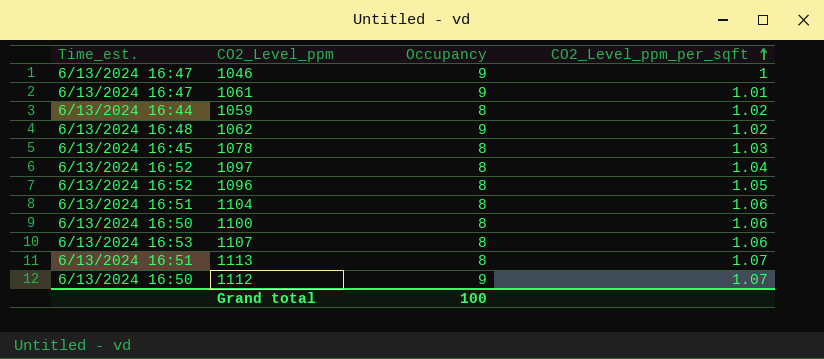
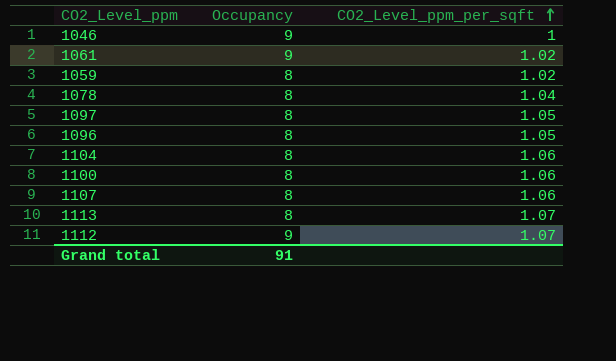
column Time_est. | position: 1 -> none
row 1062: 6/13/2024 16:48 | 9 | 1.02 -> none
1061 | CO2_Level_ppm_per_sqft: 1.01 -> 1.02
1078 | CO2_Level_ppm_per_sqft: 1.03 -> 1.04
1097 | CO2_Level_ppm_per_sqft: 1.04 -> 1.05
Grand total | Occupancy: 100 -> 91

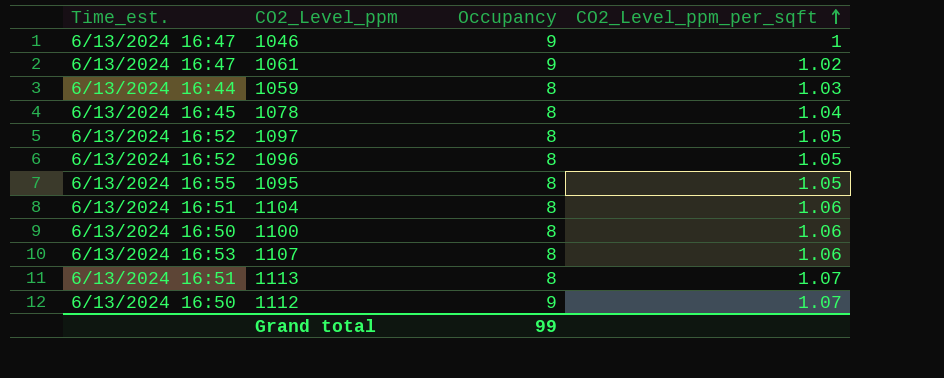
column Time_est. | position: none -> 1
1059 | CO2_Level_ppm_per_sqft: 1.02 -> 1.03
row 1095: none -> 6/13/2024 16:55 | 8 | 1.05
Grand total | Occupancy: 91 -> 99

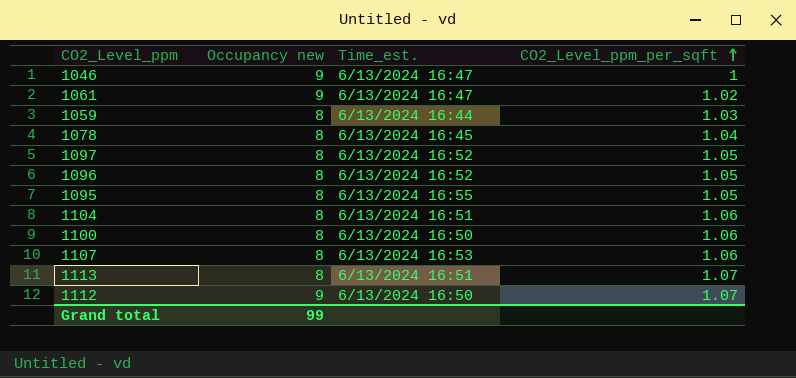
column name: Occupancy -> Occupancy new
column Time_est. | position: 1 -> 3

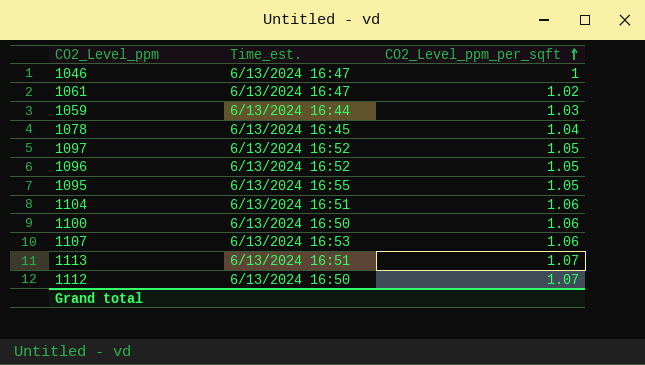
column Occupancy new | position: 2 -> none

